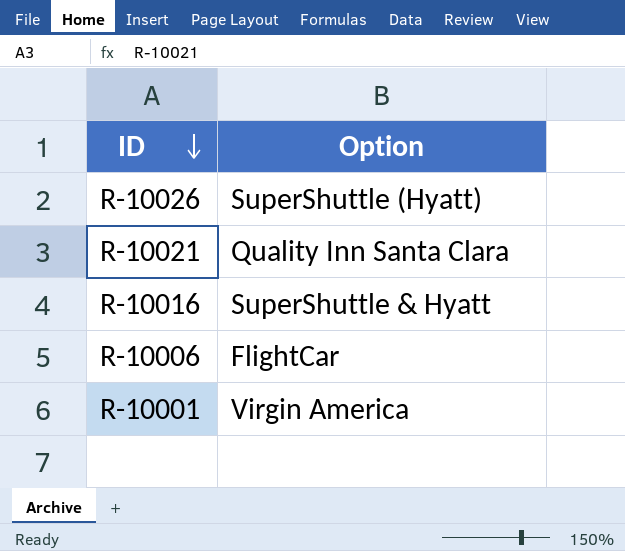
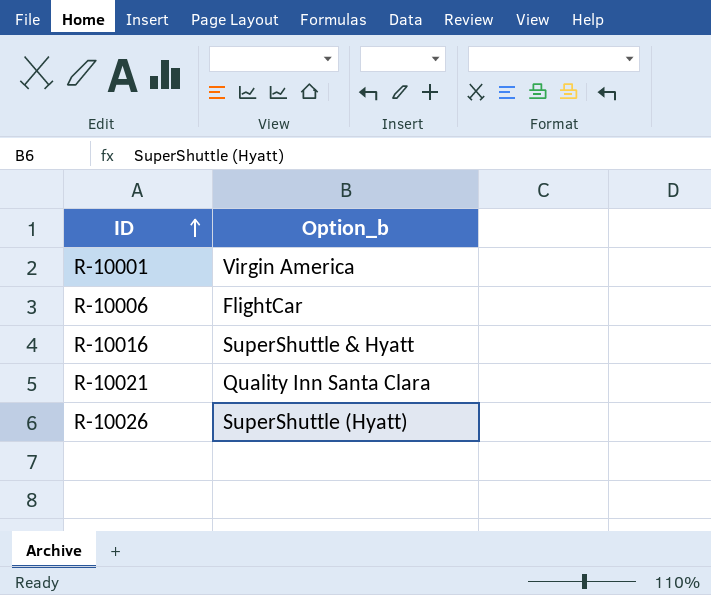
row order: ID descending -> ID ascending
column name: Option -> Option_b

